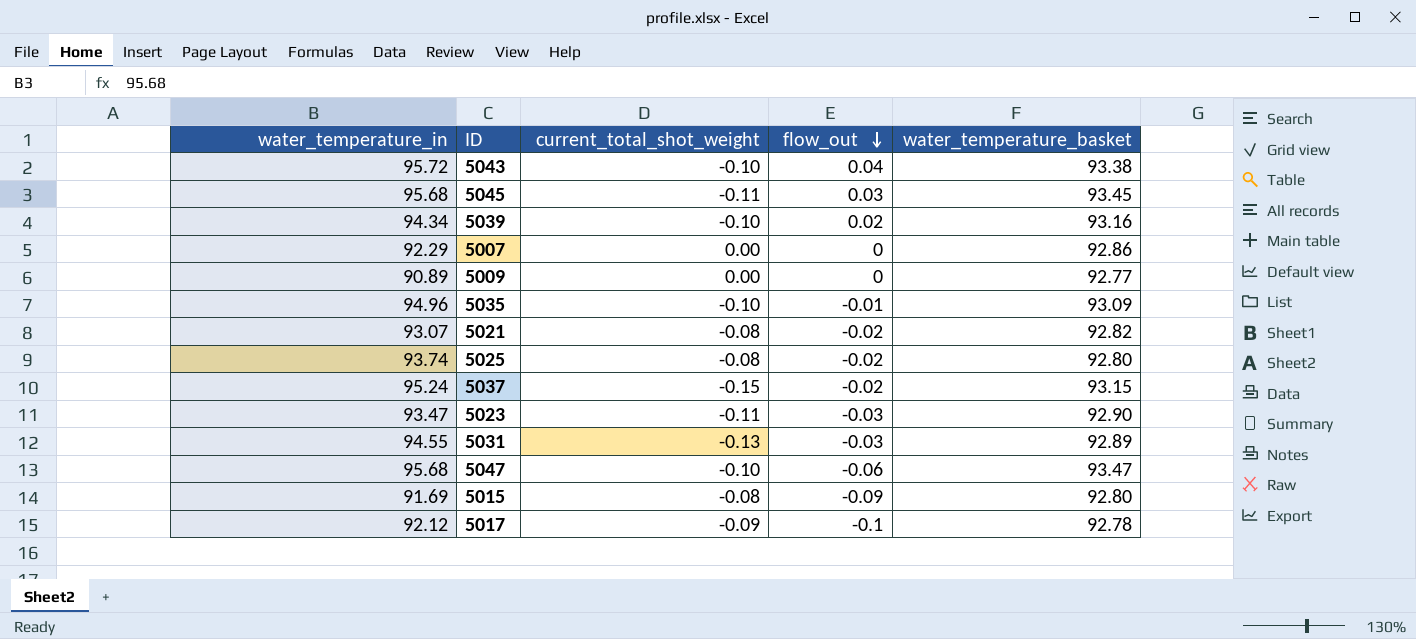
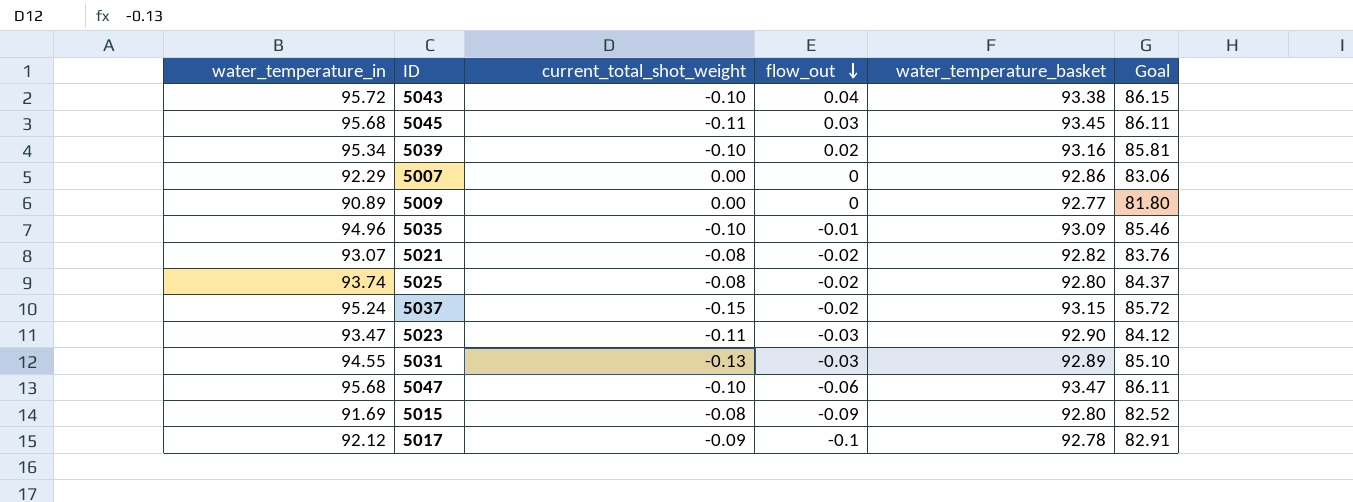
column Goal | formula: none -> [water_temperature_in] * 0.9
5039 | water_temperature_in: 94.34 -> 95.34

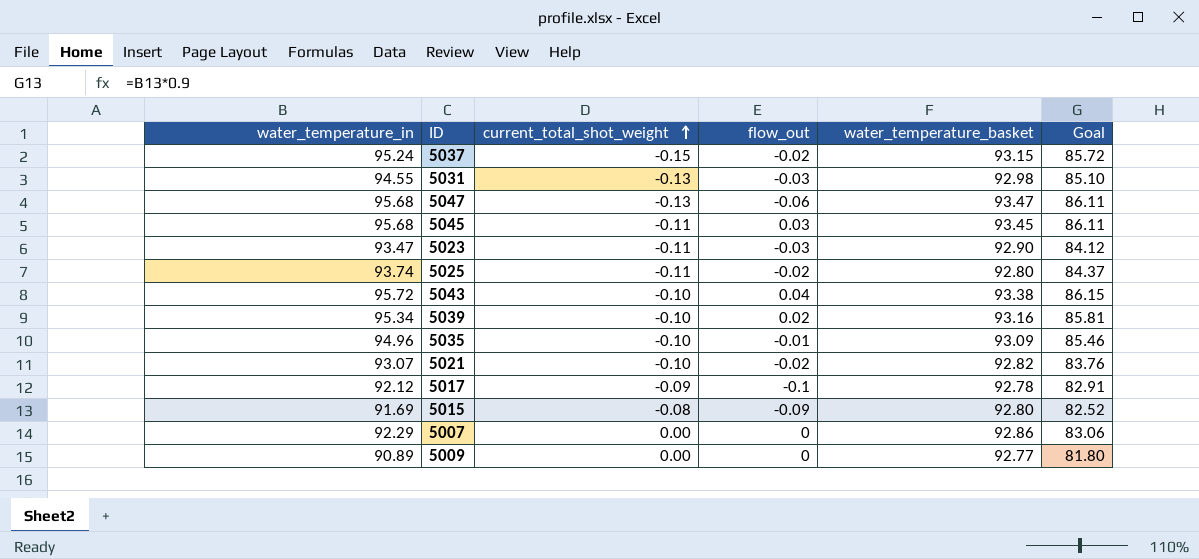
row order: flow_out descending -> current_total_shot_weight ascending
5031 | water_temperature_basket: 92.89 -> 92.98
5047 | current_total_shot_weight: -0.10 -> -0.13
5025 | current_total_shot_weight: -0.08 -> -0.11
5021 | current_total_shot_weight: -0.08 -> -0.10

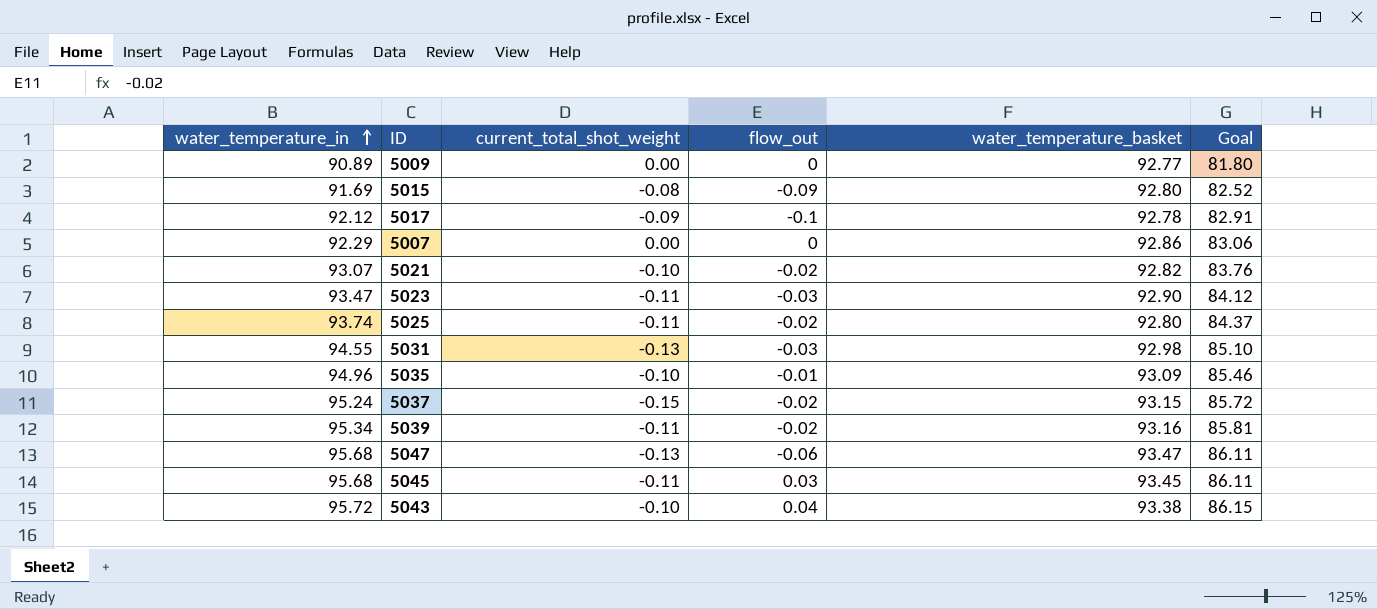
row order: current_total_shot_weight ascending -> water_temperature_in ascending
5039 | current_total_shot_weight: -0.10 -> -0.11
5039 | flow_out: 0.02 -> -0.02

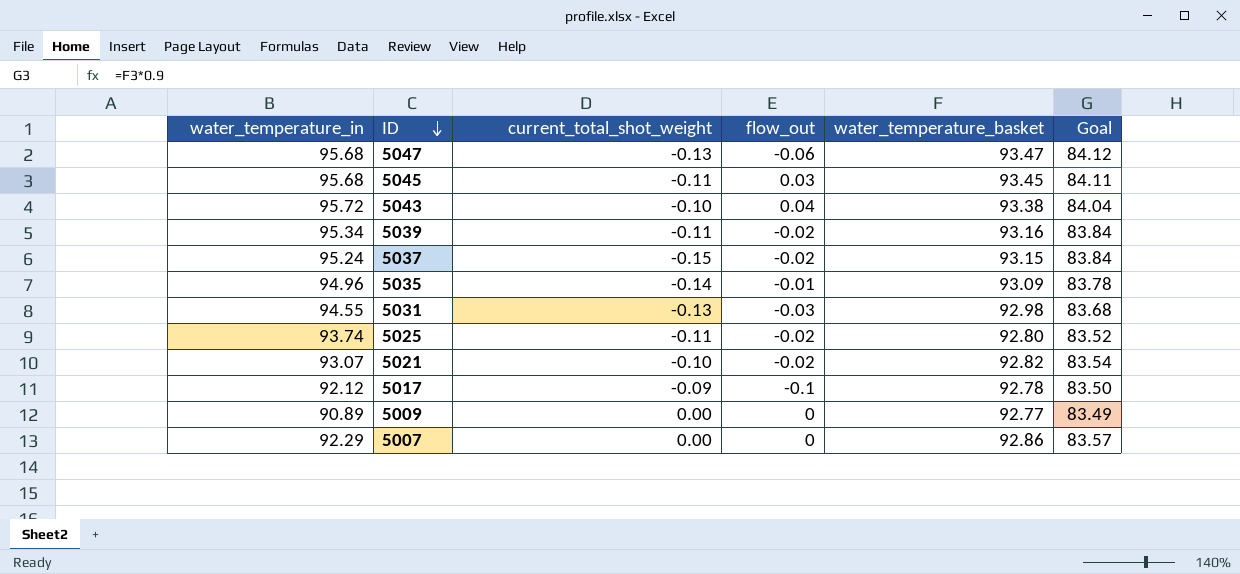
row order: water_temperature_in ascending -> ID descending
column Goal | formula: [water_temperature_in] * 0.9 -> [water_temperature_basket] * 0.9
row 5015: 91.69 | -0.08 | -0.09 | 92.80 | 82.52 -> none
row 5023: 93.47 | -0.11 | -0.03 | 92.90 | 84.12 -> none
5035 | current_total_shot_weight: -0.10 -> -0.14

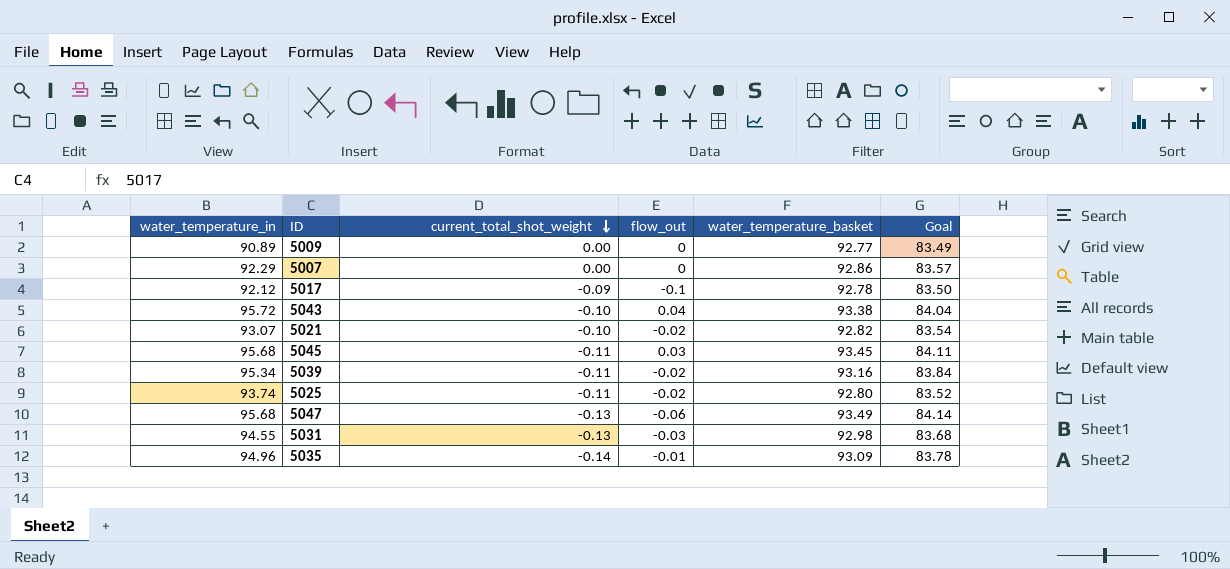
row order: ID descending -> current_total_shot_weight descending
row 5037: 95.24 | -0.15 | -0.02 | 93.15 | 83.84 -> none
5047 | water_temperature_basket: 93.47 -> 93.49
5047 | Goal: 84.12 -> 84.14

